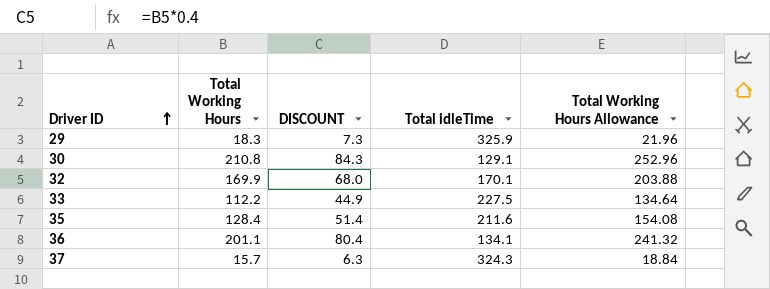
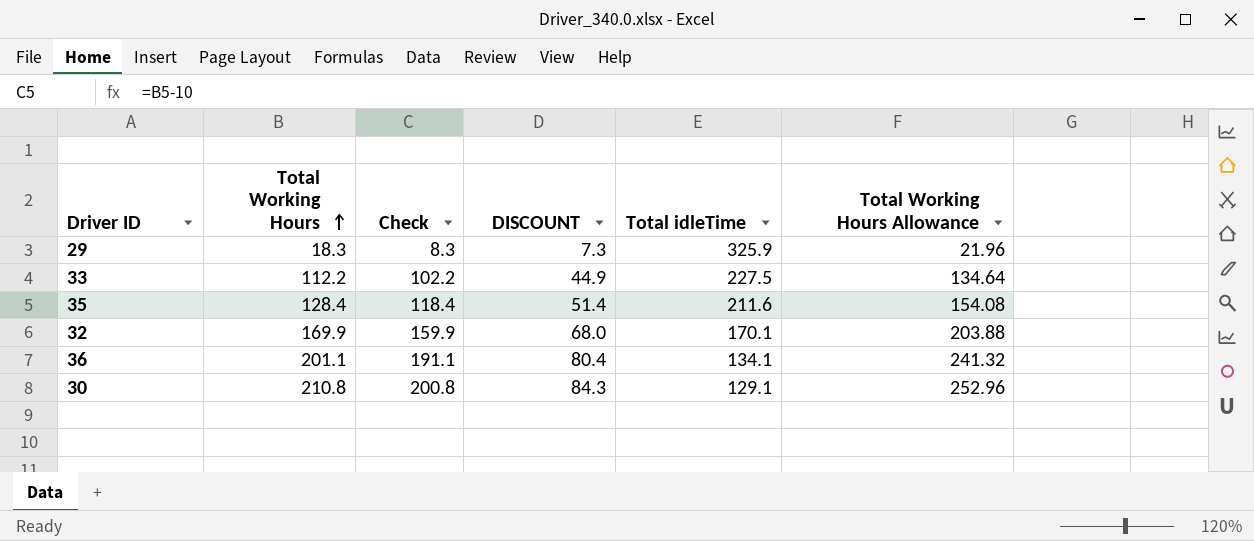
row order: Driver ID ascending -> Total Working Hours ascending
column Check | formula: none -> [Total Working Hours] - 10
row 37: 15.7 | 6.3 | 324.3 | 18.84 -> none

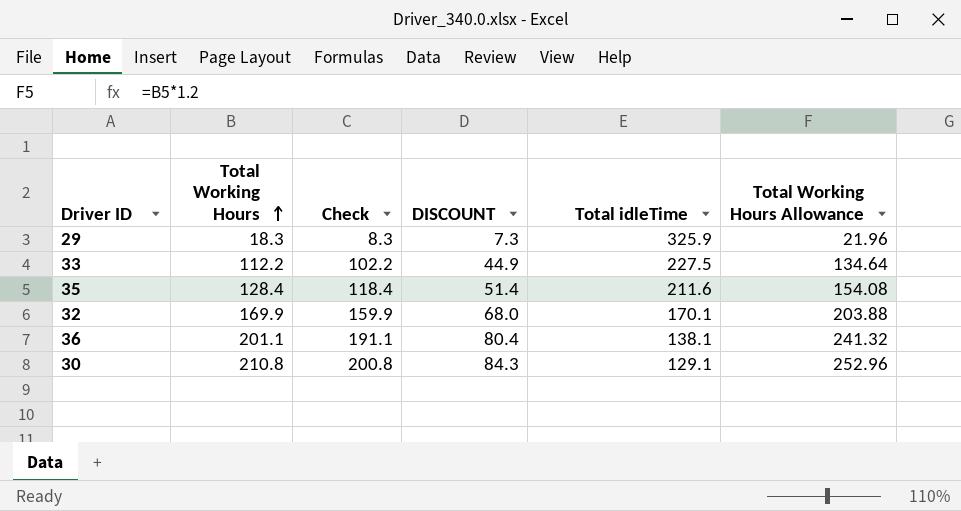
36 | Total idleTime: 134.1 -> 138.1

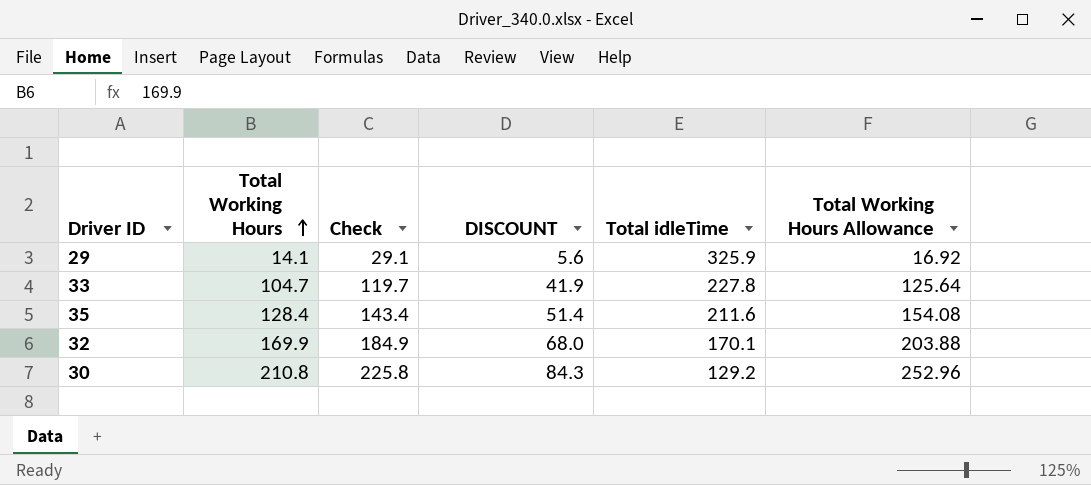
column Check | formula: [Total Working Hours] - 10 -> [Total Working Hours] + 15
row 36: 201.1 | 191.1 | 80.4 | 138.1 | 241.32 -> none
29 | Total Working Hours: 18.3 -> 14.1
29 | DISCOUNT: 7.3 -> 5.6
29 | Total Working Hours Allowance: 21.96 -> 16.92
33 | Total Working Hours: 112.2 -> 104.7
33 | DISCOUNT: 44.9 -> 41.9
33 | Total idleTime: 227.5 -> 227.8
33 | Total Working Hours Allowance: 134.64 -> 125.64
30 | Total idleTime: 129.1 -> 129.2

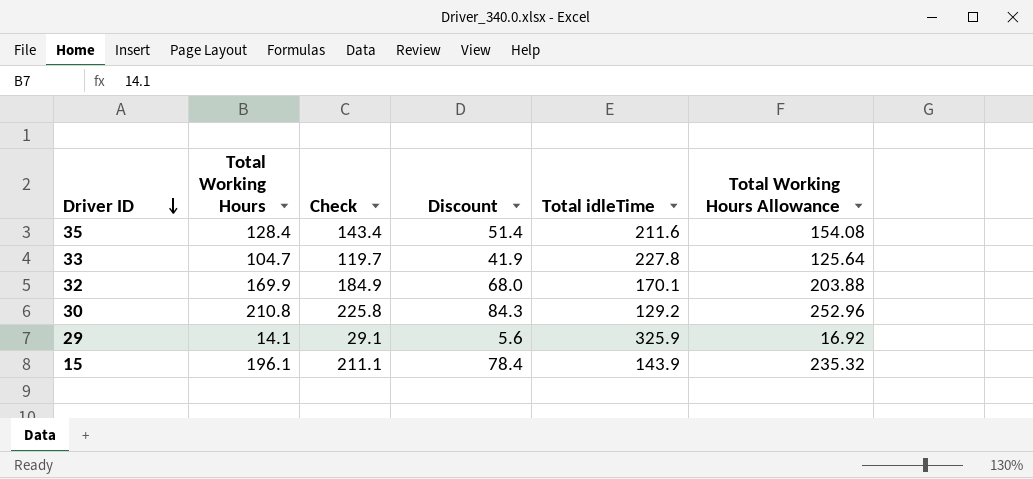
row order: Total Working Hours ascending -> Driver ID descending
column name: DISCOUNT -> Discount
row 15: none -> 196.1 | 211.1 | 78.4 | 143.9 | 235.32

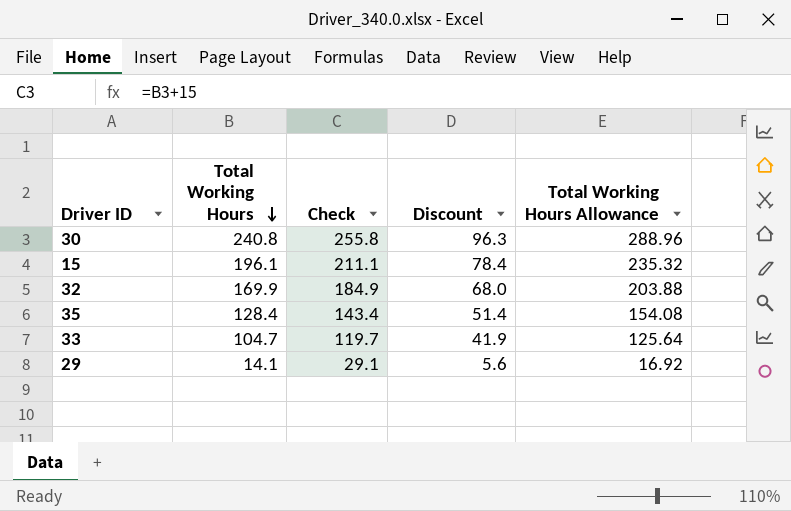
row order: Driver ID descending -> Total Working Hours descending
column Total idleTime | position: 5 -> none
30 | Total Working Hours: 210.8 -> 240.8
30 | Check: 225.8 -> 255.8
30 | Discount: 84.3 -> 96.3
30 | Total Working Hours Allowance: 252.96 -> 288.96

